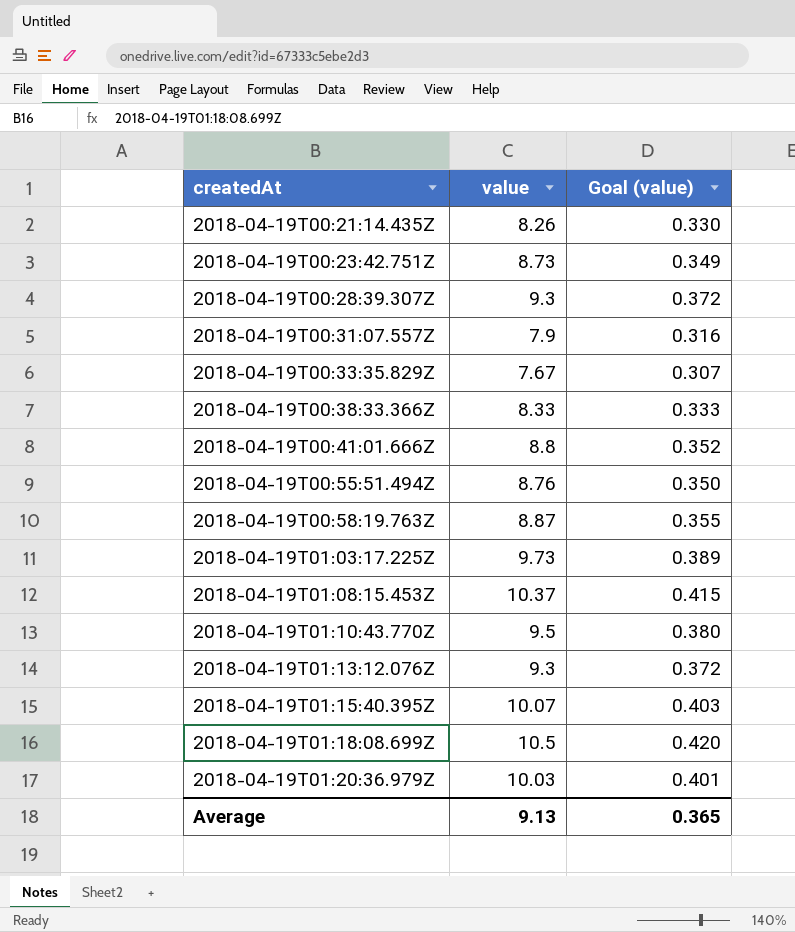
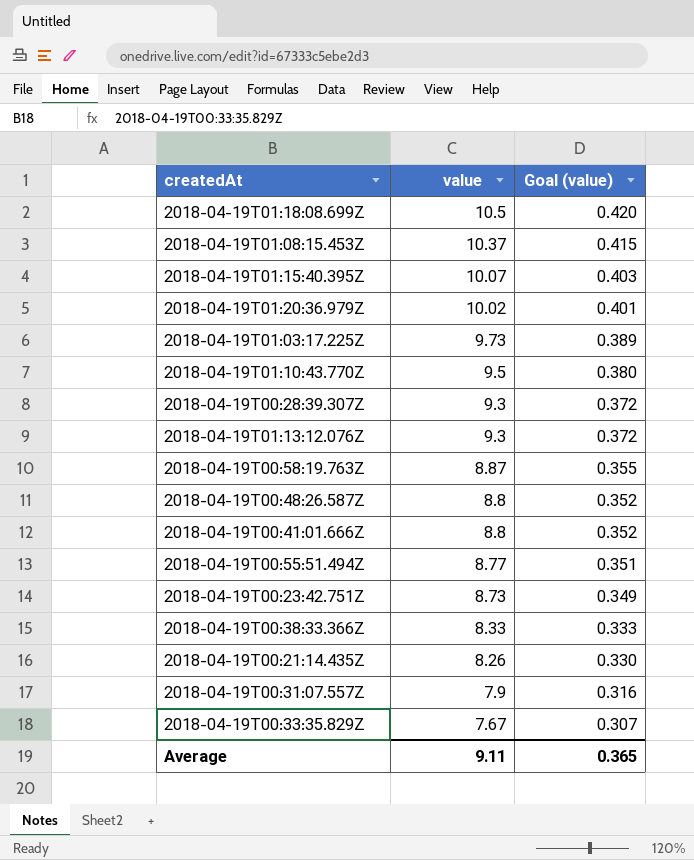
row order: createdAt ascending -> value descending
2018-04-19T01:20:36.979Z | value: 10.03 -> 10.02
row 2018-04-19T00:48:26.587Z: none -> 8.8 | 0.352
2018-04-19T00:55:51.494Z | value: 8.76 -> 8.77
2018-04-19T00:55:51.494Z | Goal (value): 0.350 -> 0.351
Average | value: 9.13 -> 9.11

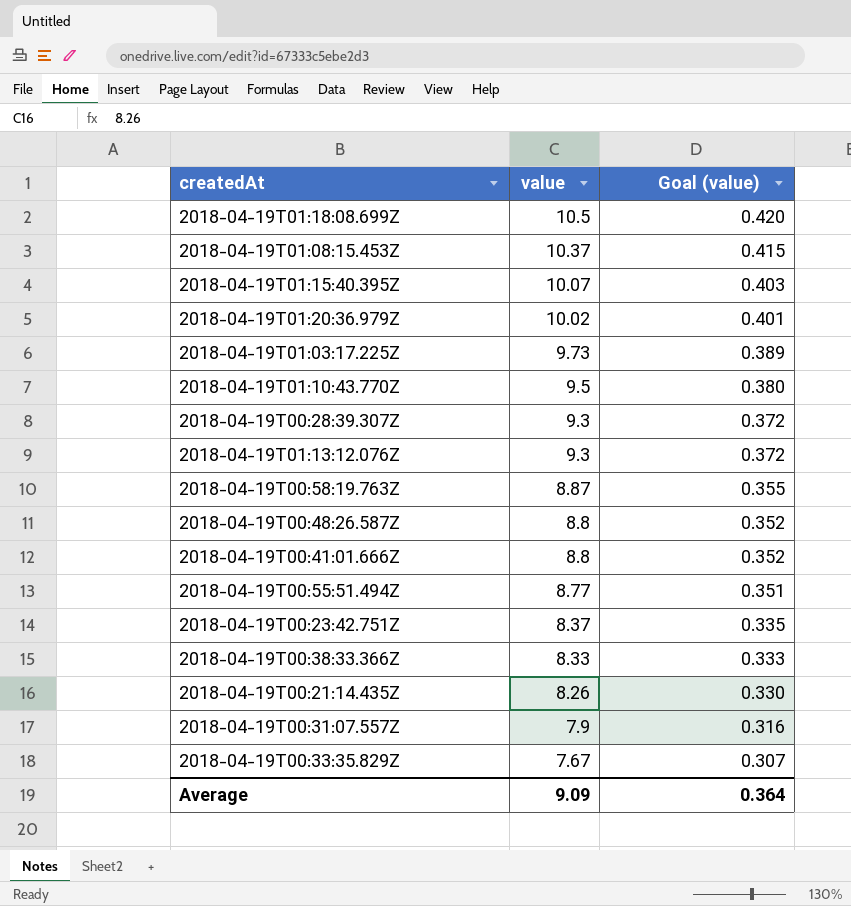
2018-04-19T00:23:42.751Z | value: 8.73 -> 8.37
2018-04-19T00:23:42.751Z | Goal (value): 0.349 -> 0.335
Average | value: 9.11 -> 9.09
Average | Goal (value): 0.365 -> 0.364

